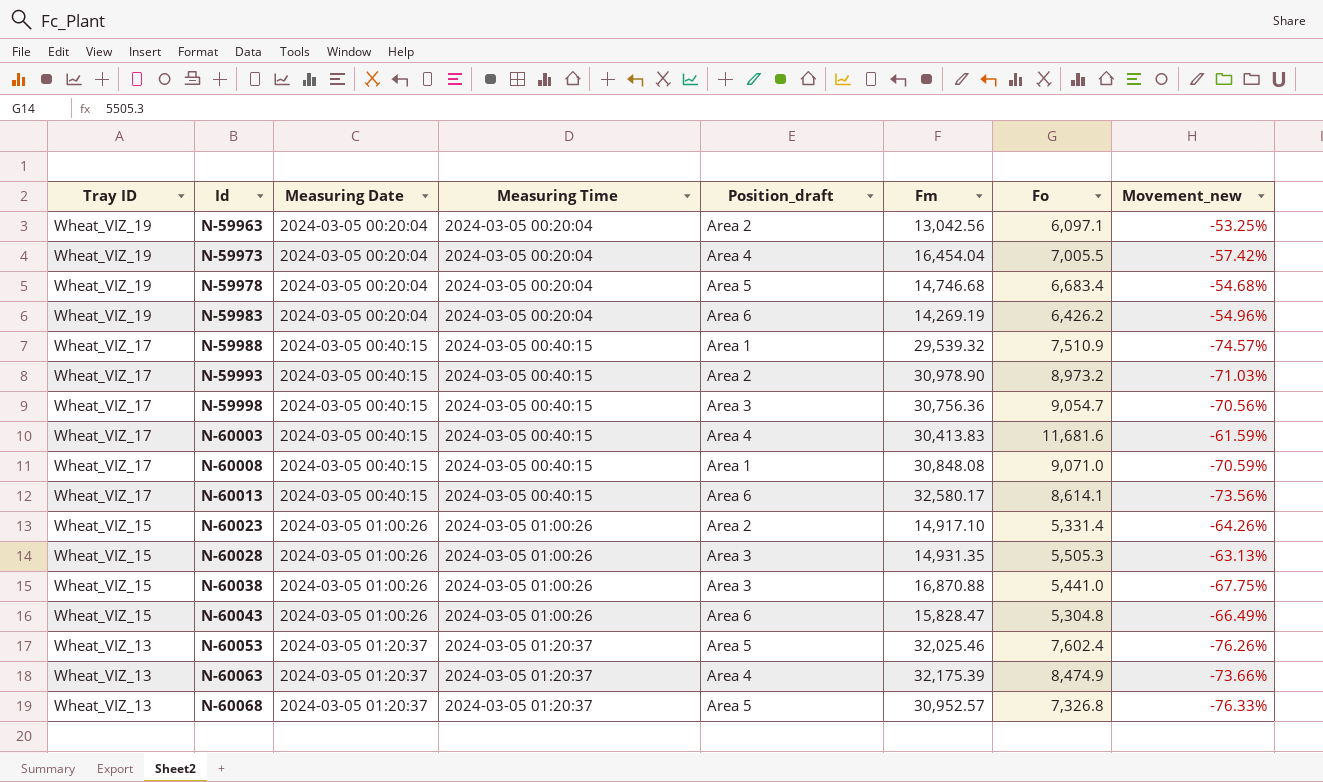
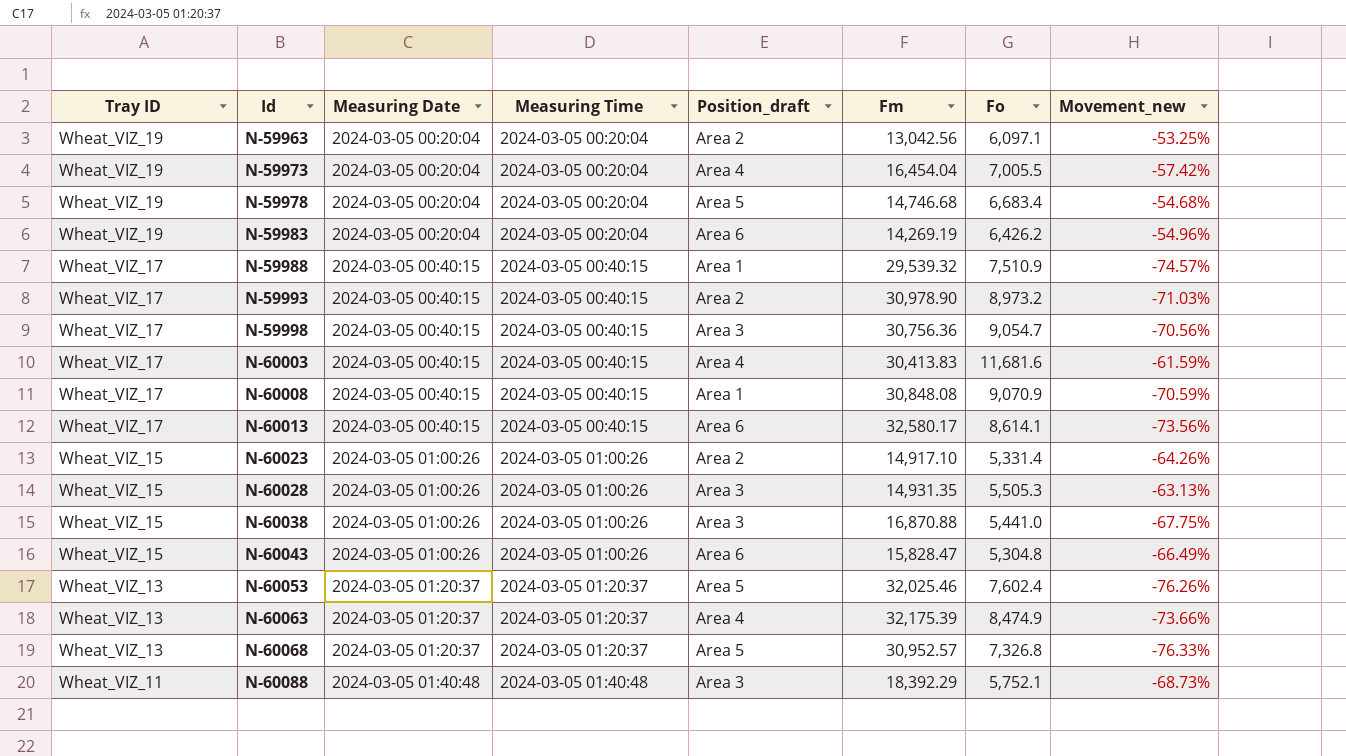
N-60008 | Fo: 9,071.0 -> 9,070.9
row N-60088: none -> Wheat_VIZ_11 | 2024-03-05 01:40:48 | 2024-03-05 01:40:48 | Area 3 | 18,392.29 | 5,752.1 | -68.73%

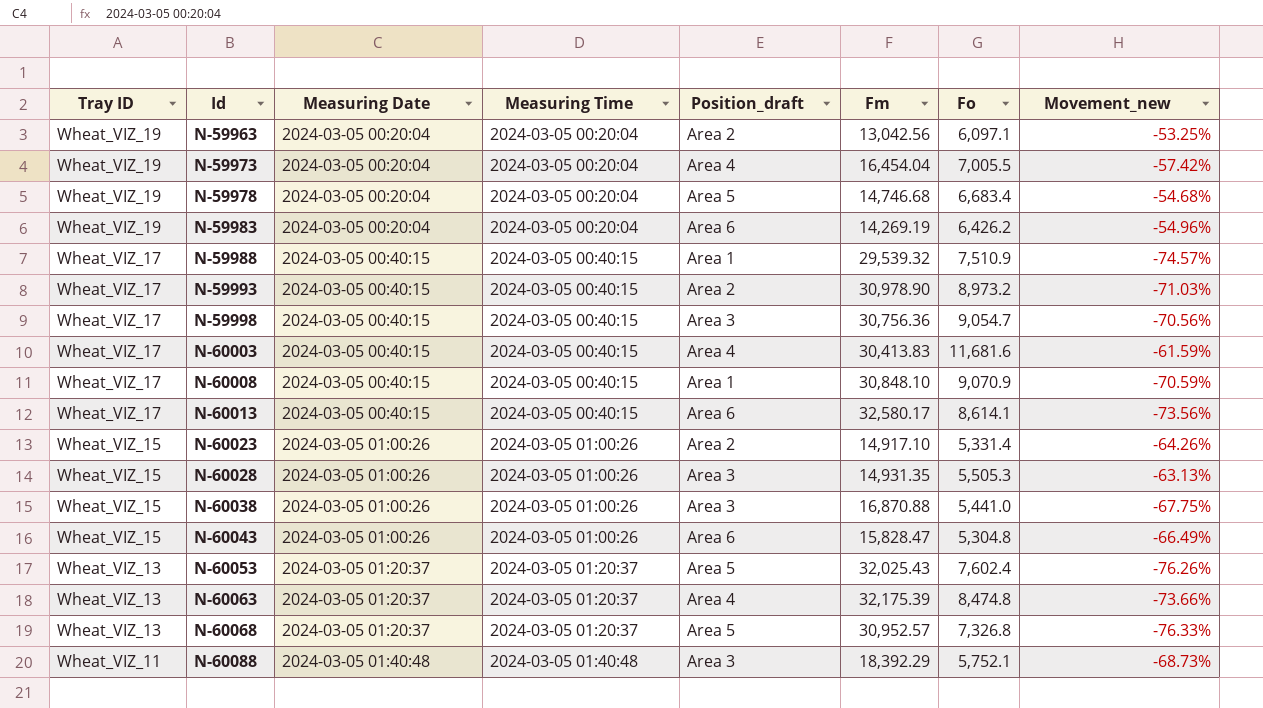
N-60008 | Fm: 30,848.08 -> 30,848.10
N-60053 | Fm: 32,025.46 -> 32,025.43
N-60063 | Fo: 8,474.9 -> 8,474.8

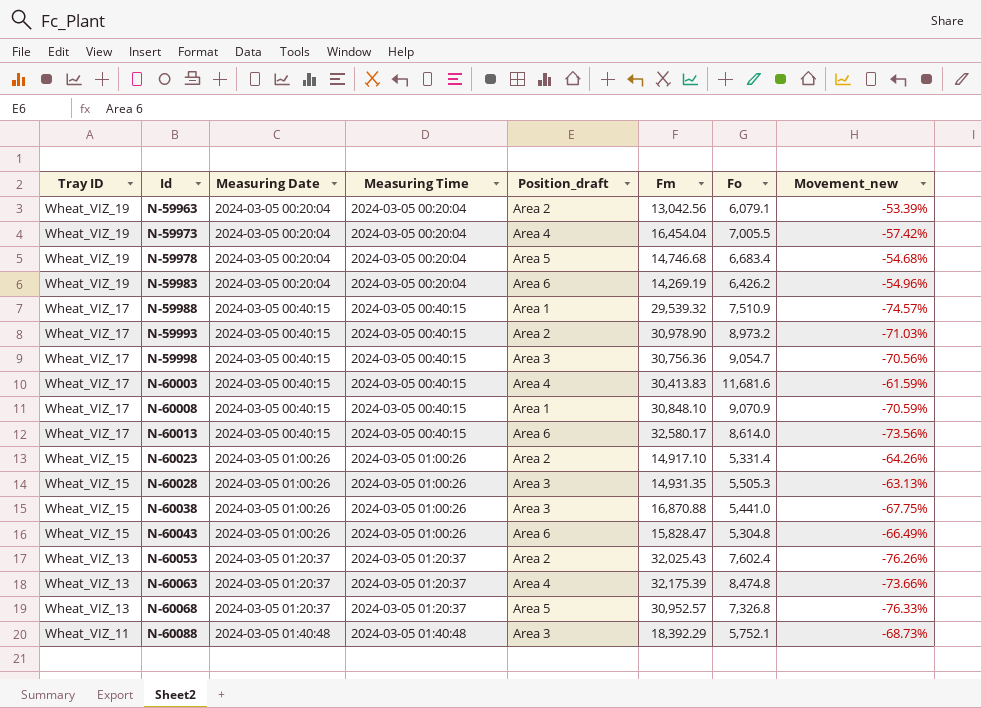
N-59963 | Fo: 6,097.1 -> 6,079.1
N-59963 | Movement_new: -53.25% -> -53.39%
N-60013 | Fo: 8,614.1 -> 8,614.0
N-60053 | Position_draft: Area 5 -> Area 2

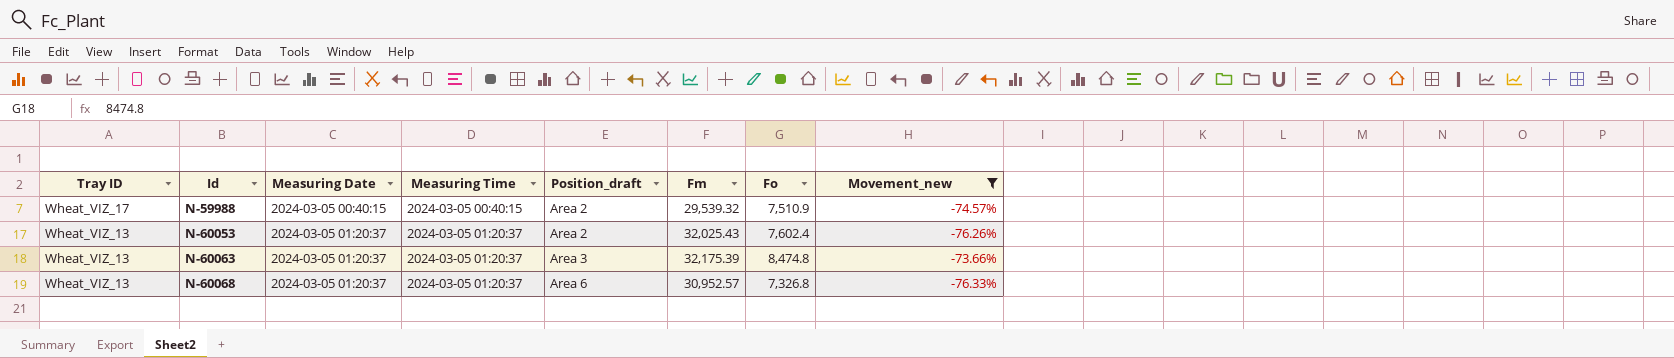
filter: none -> Movement_new <= -73.66%
N-59988 | Position_draft: Area 1 -> Area 2
N-60063 | Position_draft: Area 4 -> Area 3
N-60068 | Position_draft: Area 5 -> Area 6

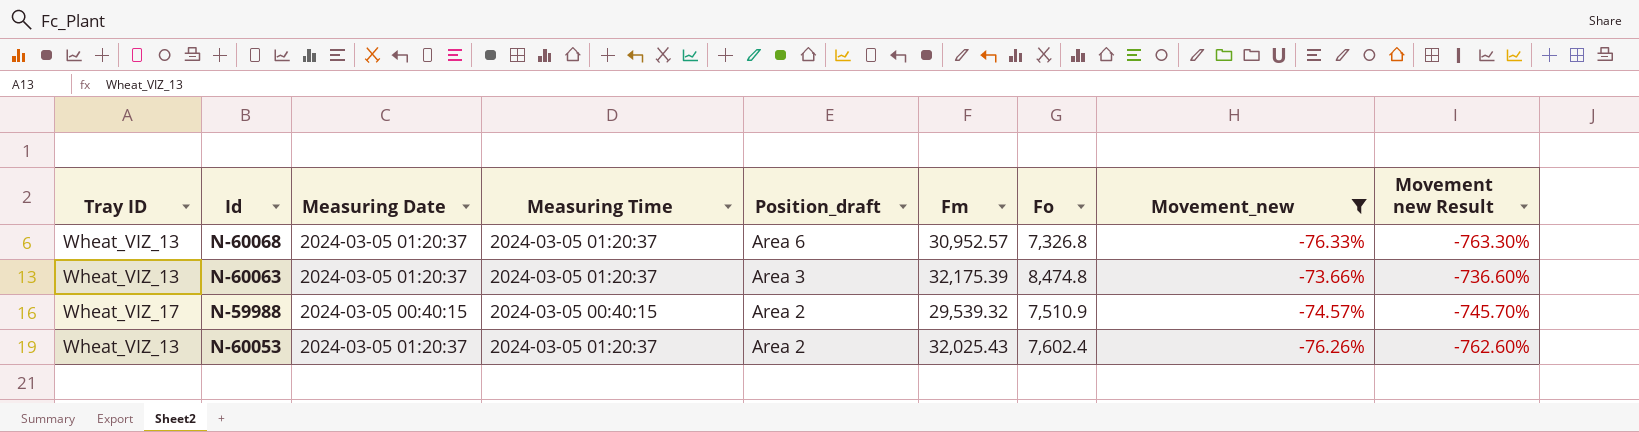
row order: Tray ID descending -> Position_draft descending
column Movement new Result | formula: none -> [Movement_new] * 10

